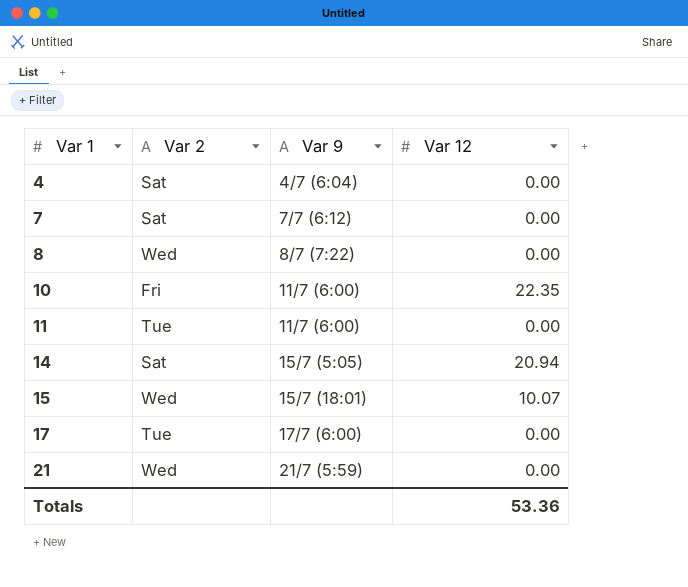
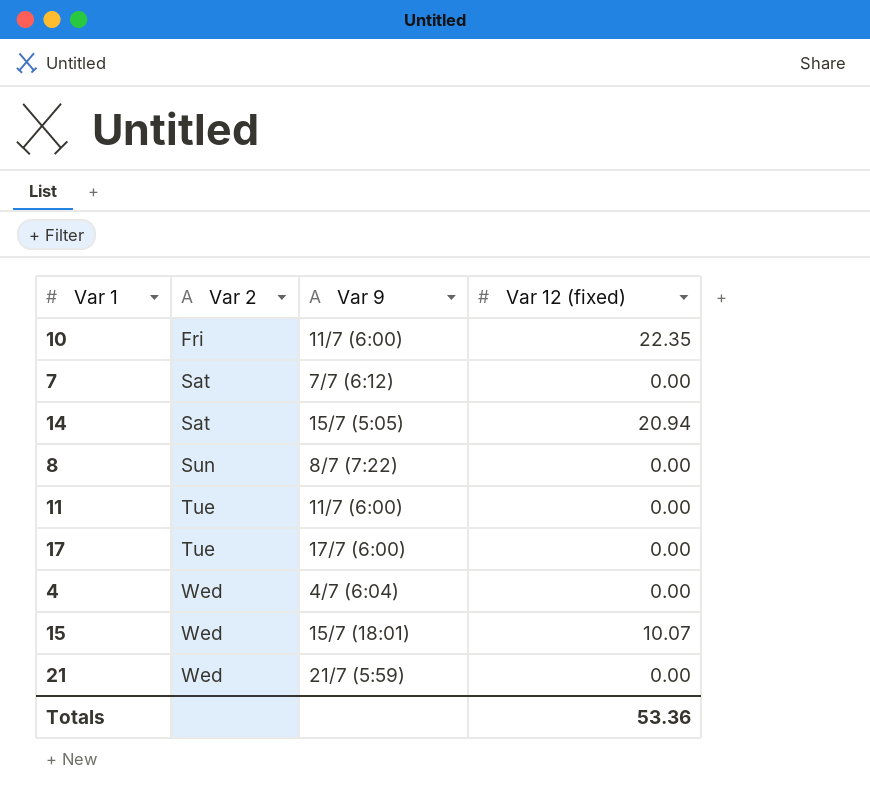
row order: Var 1 ascending -> Var 2 ascending
column name: Var 12 -> Var 12 (fixed)
8 | Var 2: Wed -> Sun
4 | Var 2: Sat -> Wed

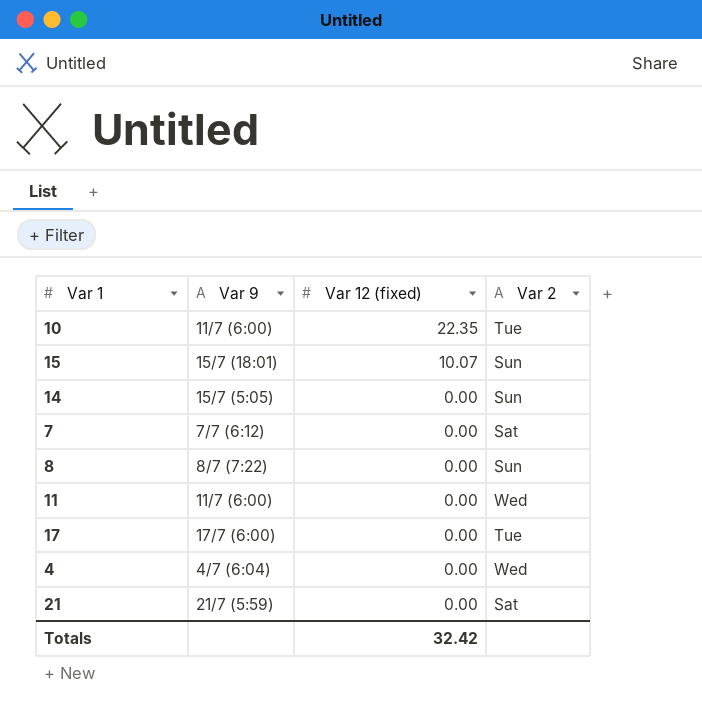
row order: Var 2 ascending -> Var 12 (fixed) descending
column Var 2 | position: 2 -> 4
10 | Var 2: Fri -> Tue
15 | Var 2: Wed -> Sun
14 | Var 12 (fixed): 20.94 -> 0.00
14 | Var 2: Sat -> Sun
11 | Var 2: Tue -> Wed
21 | Var 2: Wed -> Sat
Totals | Var 12 (fixed): 53.36 -> 32.42

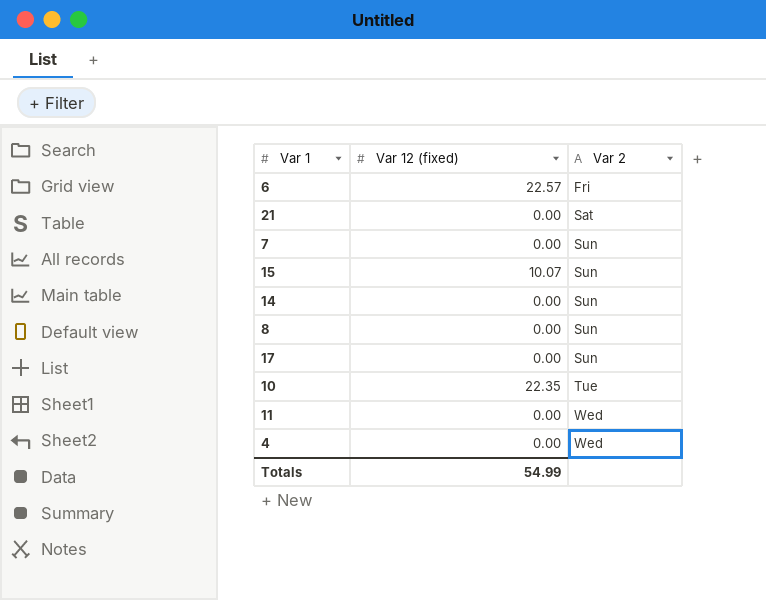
row order: Var 12 (fixed) descending -> Var 2 ascending
column Var 9 | position: 2 -> none
row 6: none -> 22.57 | Fri
7 | Var 2: Sat -> Sun
17 | Var 2: Tue -> Sun
Totals | Var 12 (fixed): 32.42 -> 54.99

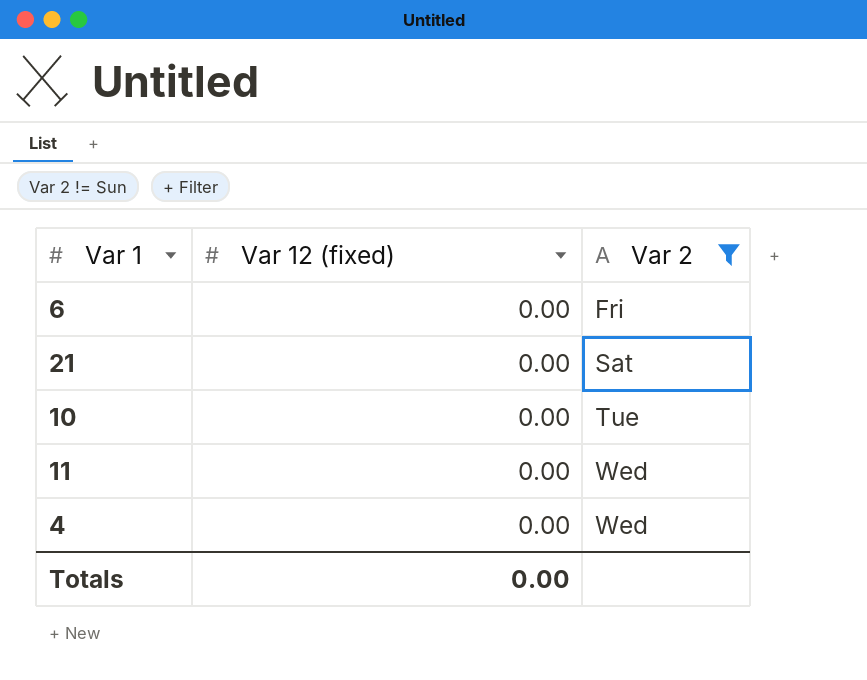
filter: none -> Var 2 != Sun
6 | Var 12 (fixed): 22.57 -> 0.00
10 | Var 12 (fixed): 22.35 -> 0.00
Totals | Var 12 (fixed): 54.99 -> 0.00

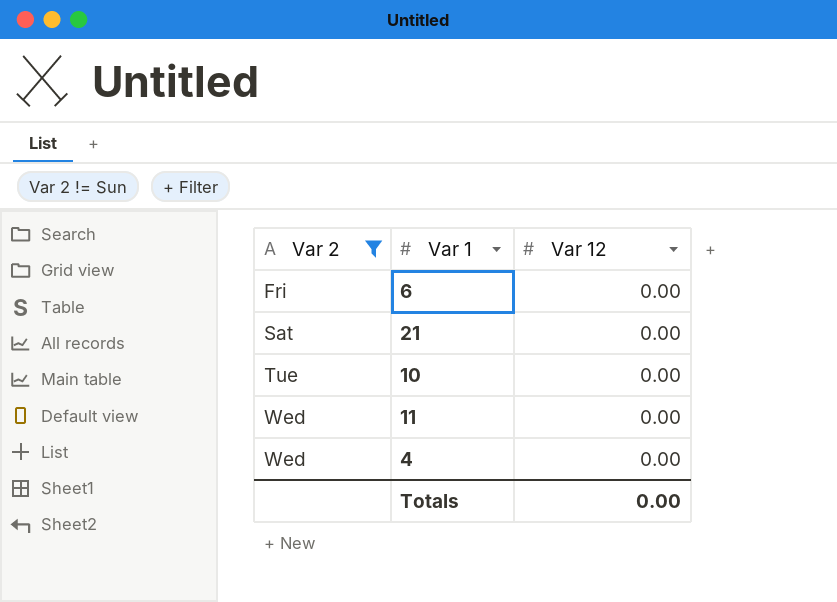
column Var 2 | position: 3 -> 1
column name: Var 12 (fixed) -> Var 12

